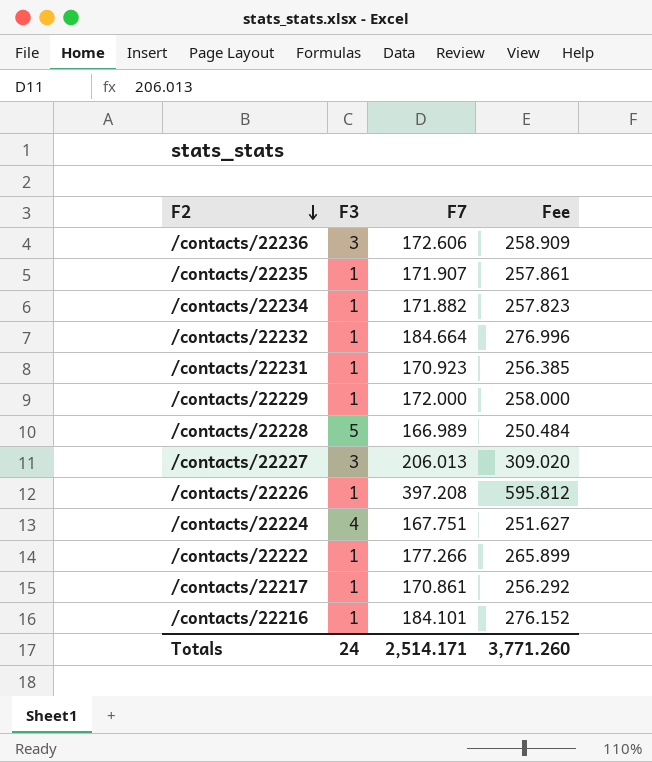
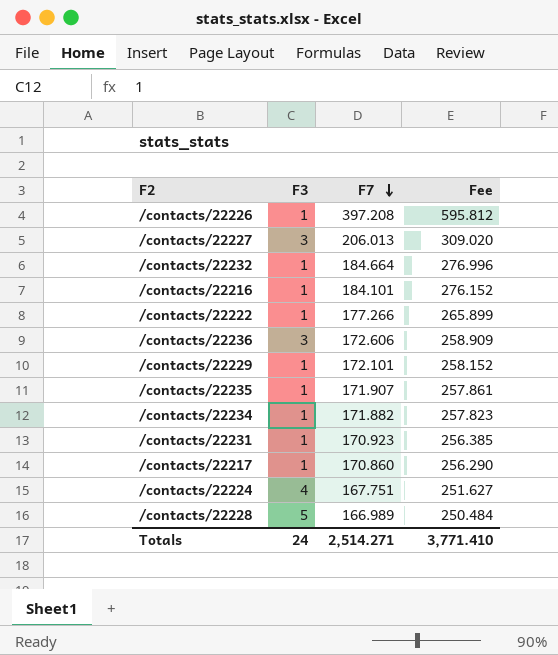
row order: F2 descending -> F7 descending
/contacts/22229 | F7: 172.000 -> 172.101
/contacts/22229 | Fee: 258.000 -> 258.152
/contacts/22217 | F7: 170.861 -> 170.860
/contacts/22217 | Fee: 256.292 -> 256.290
Totals | F7: 2,514.171 -> 2,514.271
Totals | Fee: 3,771.260 -> 3,771.410

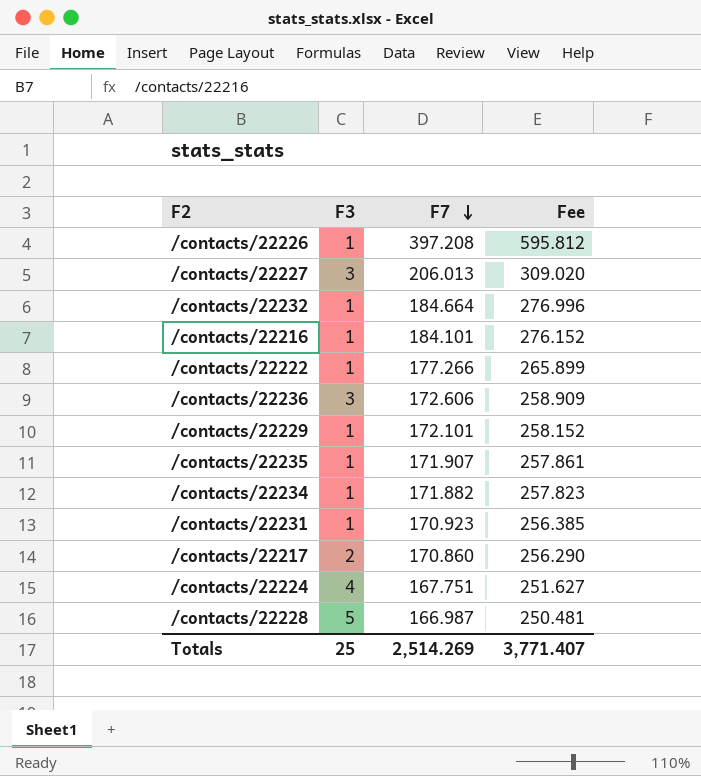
/contacts/22217 | F3: 1 -> 2
/contacts/22228 | F7: 166.989 -> 166.987
/contacts/22228 | Fee: 250.484 -> 250.481
Totals | F3: 24 -> 25
Totals | F7: 2,514.271 -> 2,514.269
Totals | Fee: 3,771.410 -> 3,771.407

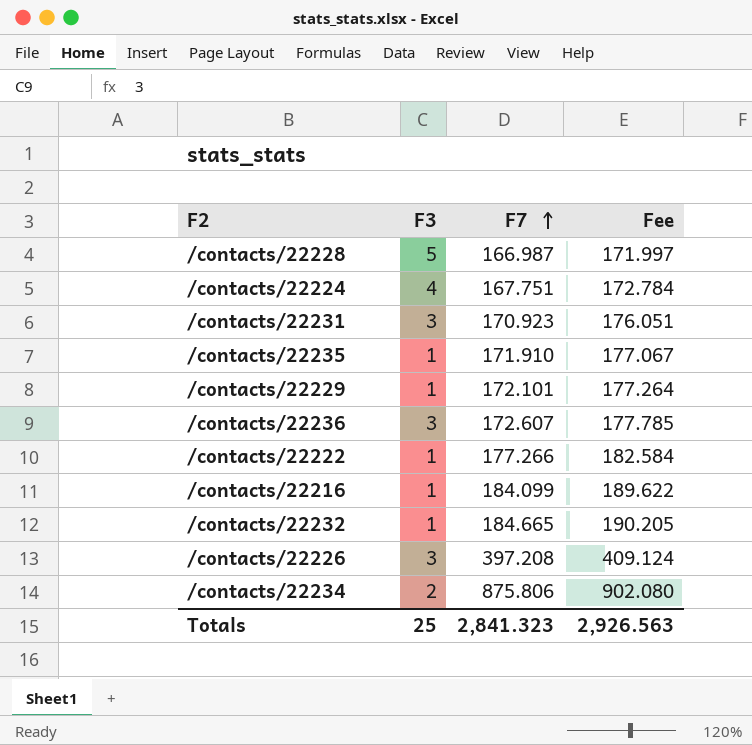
row order: F7 descending -> F7 ascending
column Fee | formula: [F7] * 1.5 -> [F7] * 1.03
row /contacts/22227: 3 | 206.013 | 309.020 -> none
row /contacts/22217: 2 | 170.860 | 256.290 -> none
/contacts/22231 | F3: 1 -> 3
/contacts/22235 | F7: 171.907 -> 171.910
/contacts/22236 | F7: 172.606 -> 172.607
/contacts/22216 | F7: 184.101 -> 184.099
/contacts/22232 | F7: 184.664 -> 184.665
/contacts/22226 | F3: 1 -> 3
/contacts/22234 | F3: 1 -> 2
/contacts/22234 | F7: 171.882 -> 875.806
Totals | F7: 2,514.269 -> 2,841.323
Totals | Fee: 3,771.407 -> 2,926.563

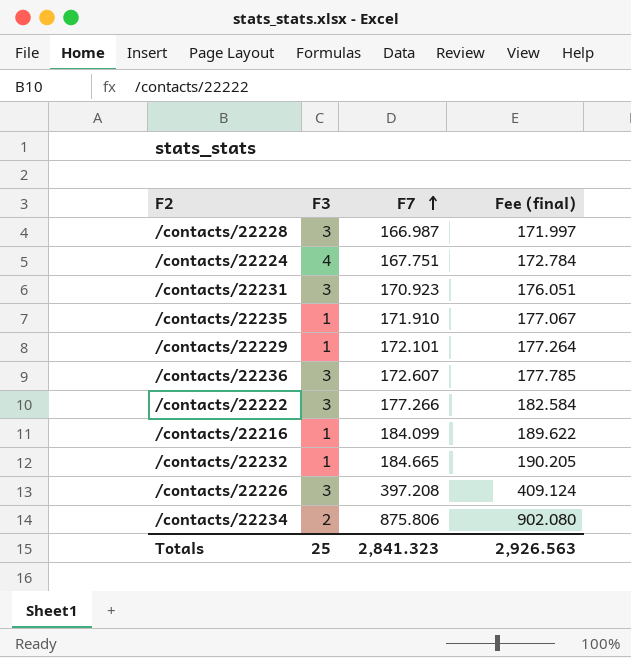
column name: Fee -> Fee (final)
/contacts/22228 | F3: 5 -> 3
/contacts/22222 | F3: 1 -> 3

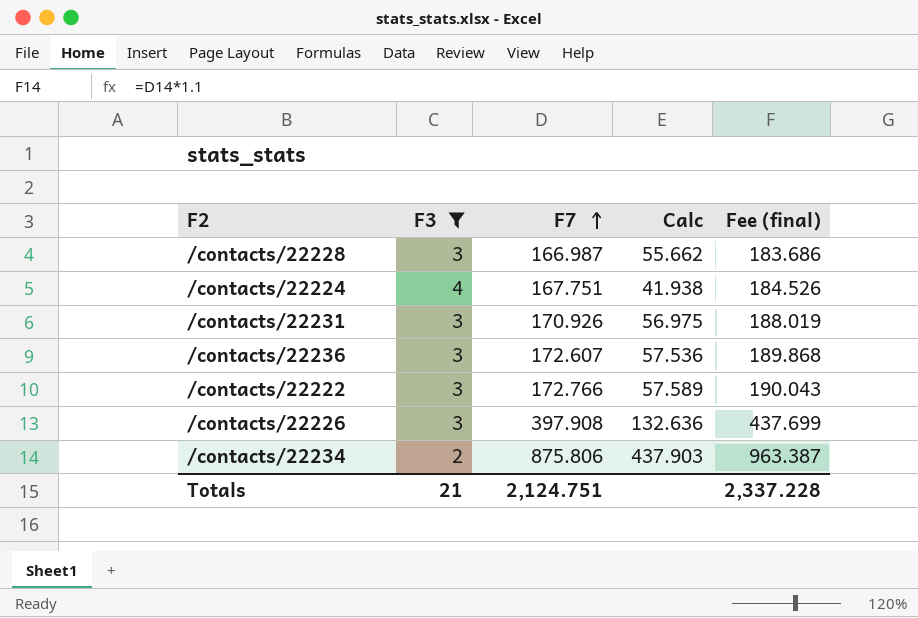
filter: none -> F3 != 1
column Calc | formula: none -> [F7] / [F3]
column Fee (final) | formula: [F7] * 1.03 -> [F7] * 1.1
/contacts/22231 | F7: 170.923 -> 170.926
/contacts/22222 | F7: 177.266 -> 172.766
/contacts/22226 | F7: 397.208 -> 397.908
Totals | F3: 25 -> 21
Totals | F7: 2,841.323 -> 2,124.751
Totals | Fee (final): 2,926.563 -> 2,337.228

